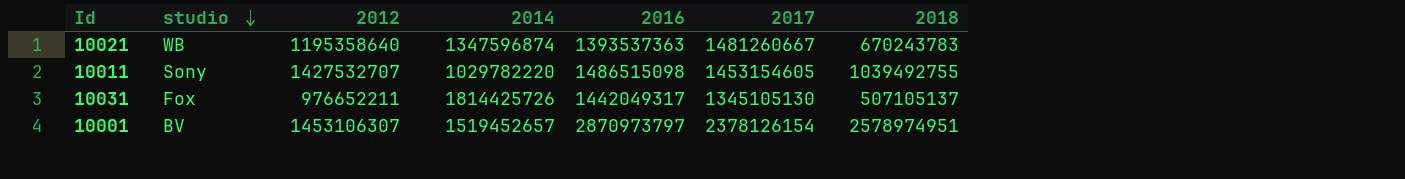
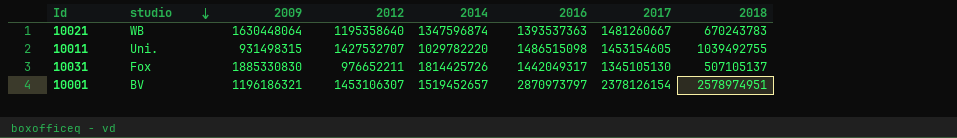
column 2009 | position: none -> 3
10011 | studio: Sony -> Uni.

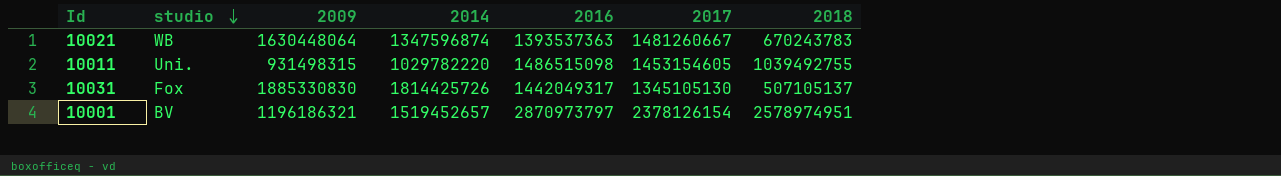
column 2012 | position: 4 -> none

